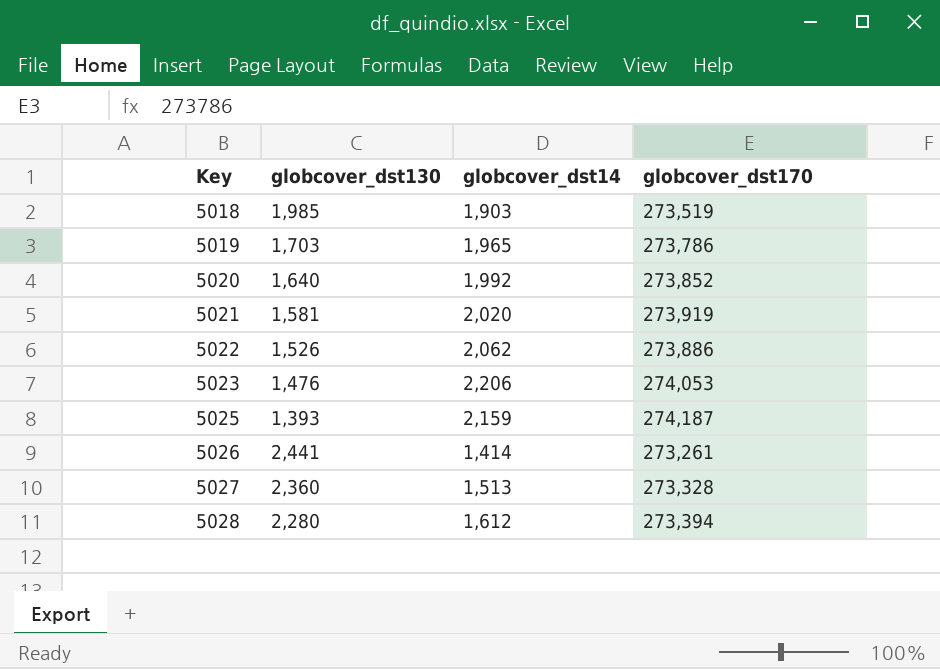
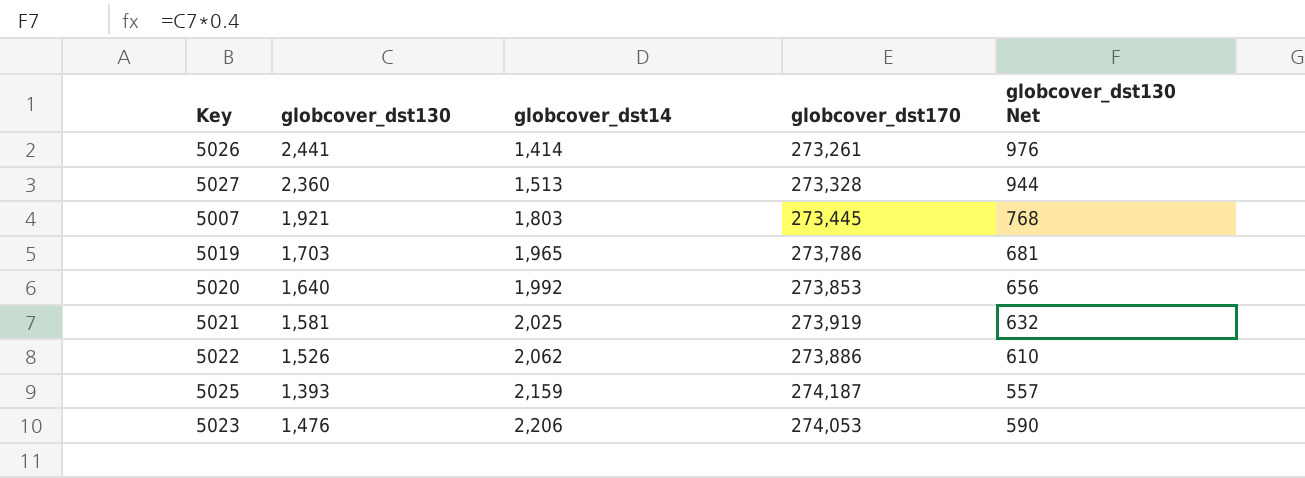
row order: Key ascending -> globcover_dst14 ascending
column globcover_dst130 Net | formula: none -> [globcover_dst130] * 0.4
row 5018: 1,985 | 1,903 | 273,519 -> none
row 5028: 2,280 | 1,612 | 273,394 -> none
row 5007: none -> 1,921 | 1,803 | 273,445 | 768
5020 | globcover_dst170: 273,852 -> 273,853
5021 | globcover_dst14: 2,020 -> 2,025

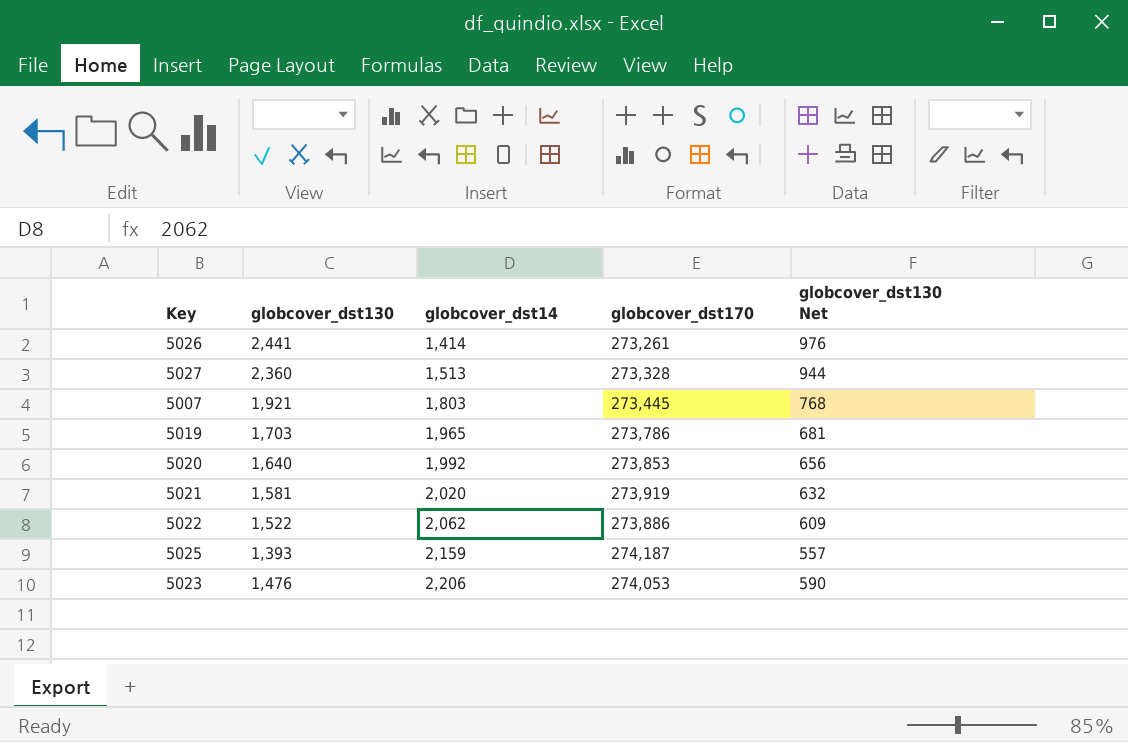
5021 | globcover_dst14: 2,025 -> 2,020
5022 | globcover_dst130: 1,526 -> 1,522
5022 | globcover_dst130 Net: 610 -> 609

